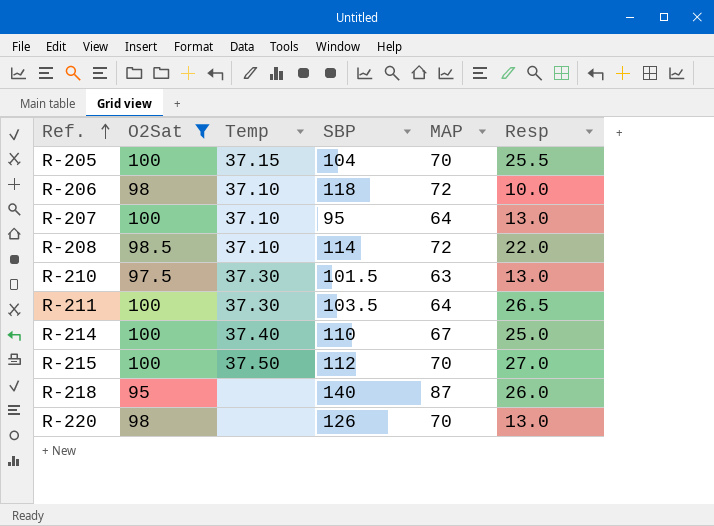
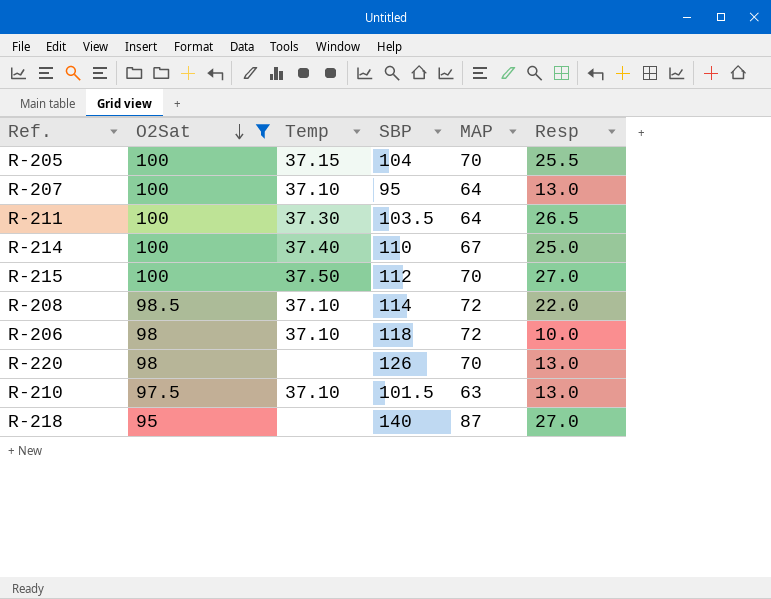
row order: Ref. ascending -> O2Sat descending
R-210 | Temp: 37.30 -> 37.10
R-218 | Resp: 26.0 -> 27.0

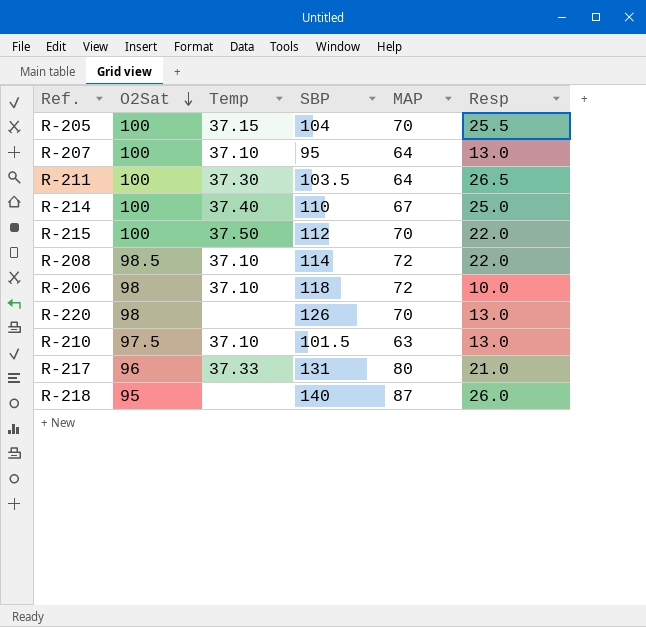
filter: O2Sat != 96 -> none
R-215 | Resp: 27.0 -> 22.0
R-218 | Resp: 27.0 -> 26.0

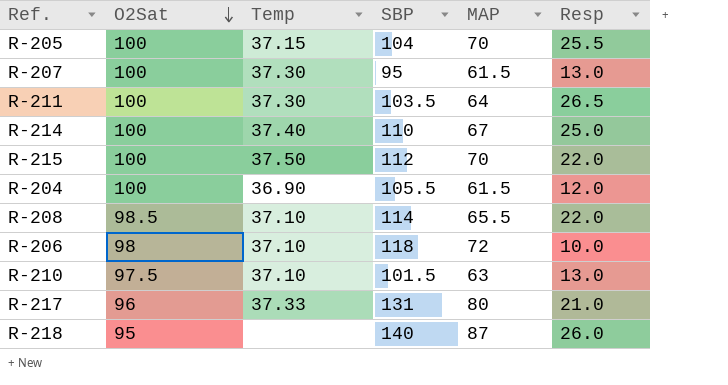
row R-220: 98 | none | 126 | 70 | 13.0 -> none
R-207 | Temp: 37.10 -> 37.30
R-207 | MAP: 64 -> 61.5
row R-204: none -> 100 | 36.90 | 105.5 | 61.5 | 12.0
R-208 | MAP: 72 -> 65.5

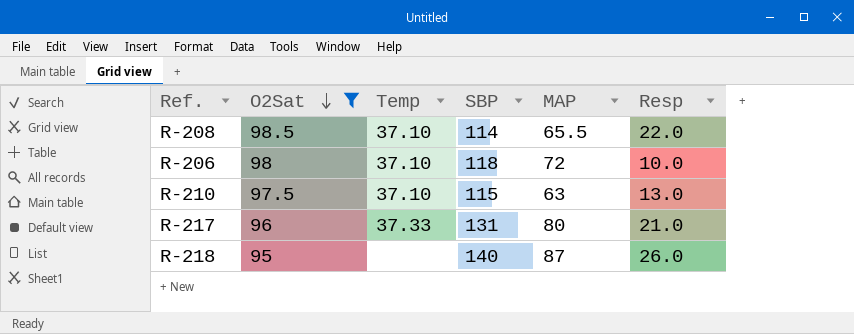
filter: none -> O2Sat != 100
R-210 | SBP: 101.5 -> 115

